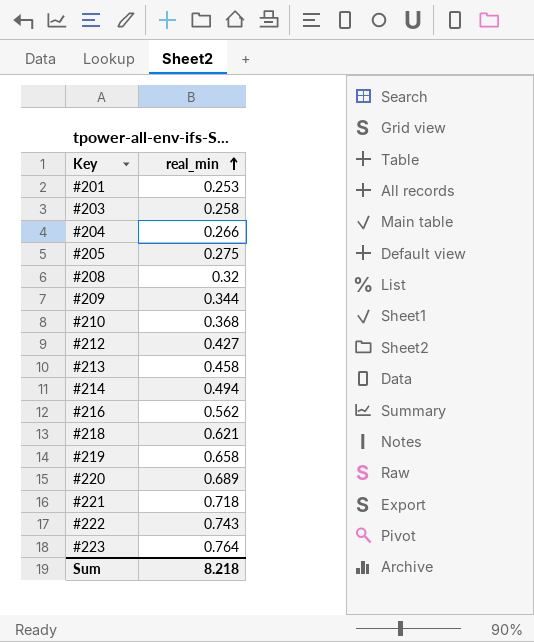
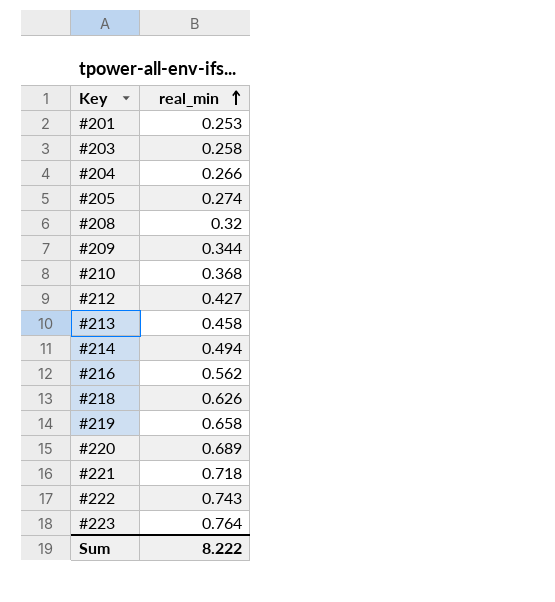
#205 | real_min: 0.275 -> 0.274
#218 | real_min: 0.621 -> 0.626
Sum | real_min: 8.218 -> 8.222

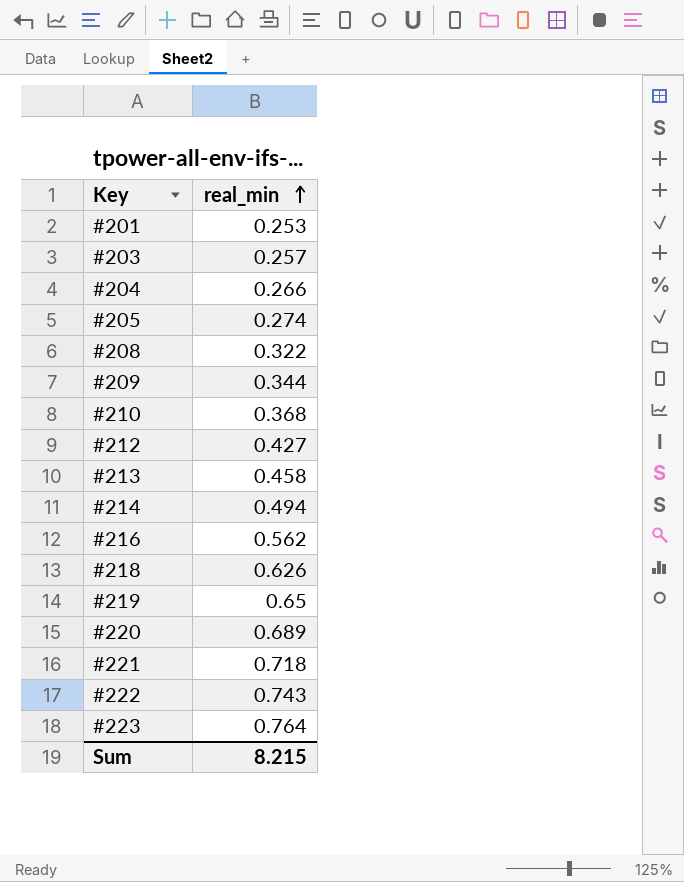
#203 | real_min: 0.258 -> 0.257
#208 | real_min: 0.32 -> 0.322
#219 | real_min: 0.658 -> 0.65
Sum | real_min: 8.222 -> 8.215

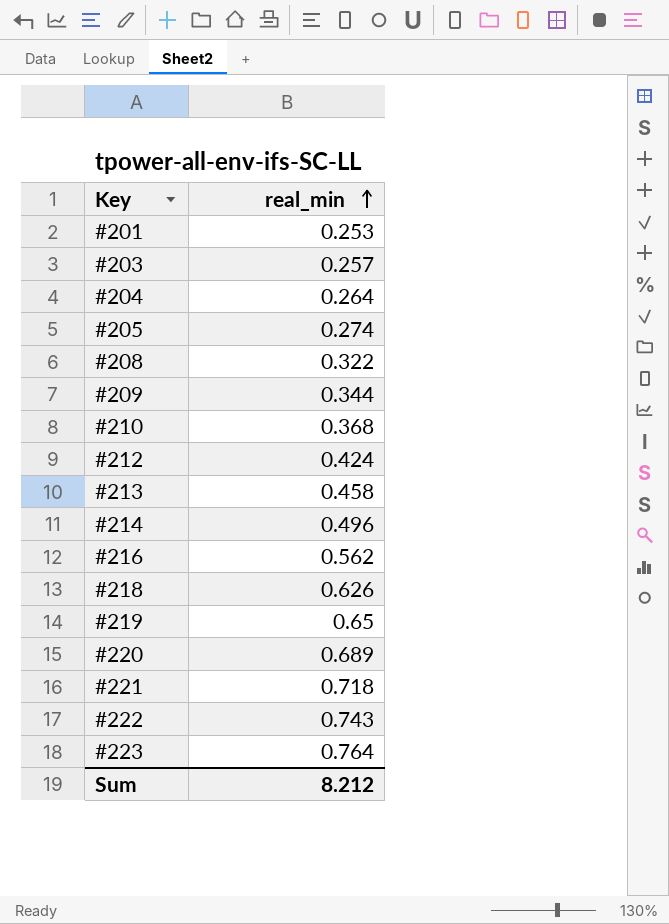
#204 | real_min: 0.266 -> 0.264
#212 | real_min: 0.427 -> 0.424
#214 | real_min: 0.494 -> 0.496
Sum | real_min: 8.215 -> 8.212

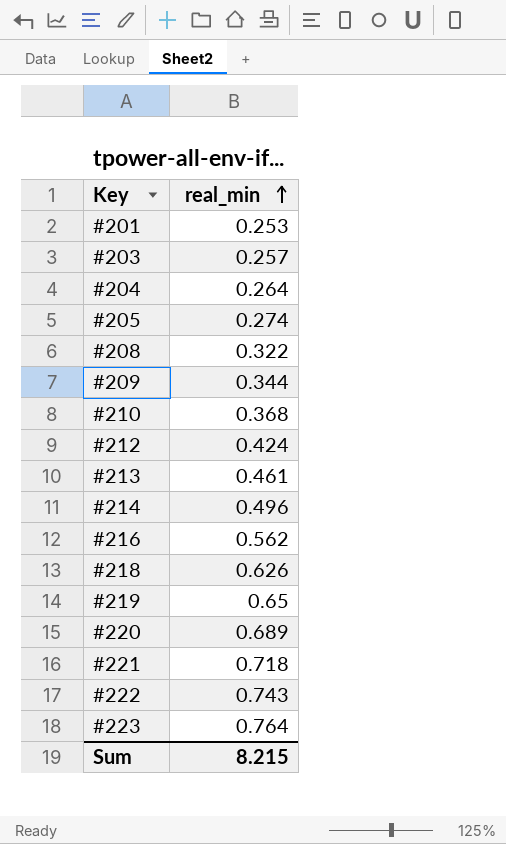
#213 | real_min: 0.458 -> 0.461
Sum | real_min: 8.212 -> 8.215

